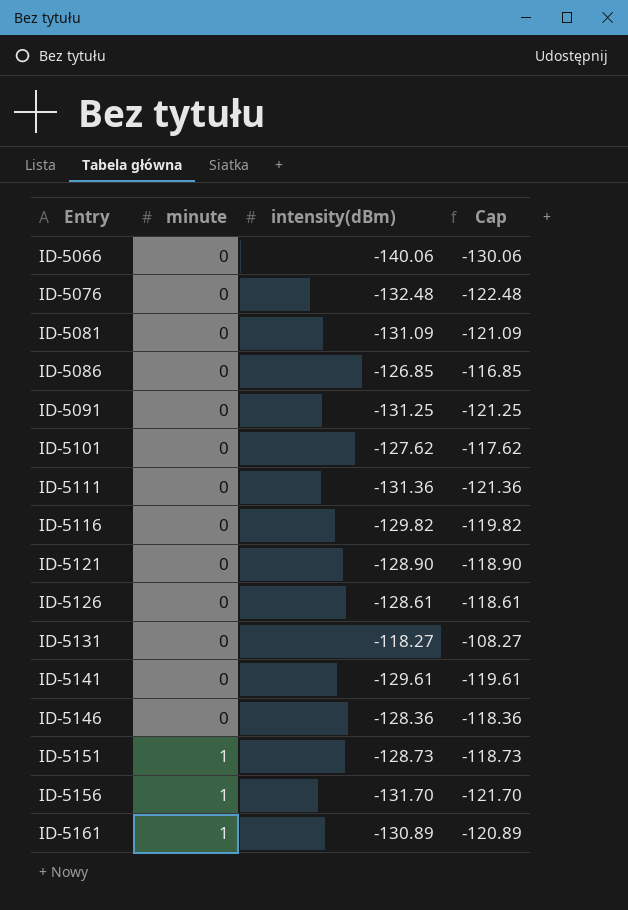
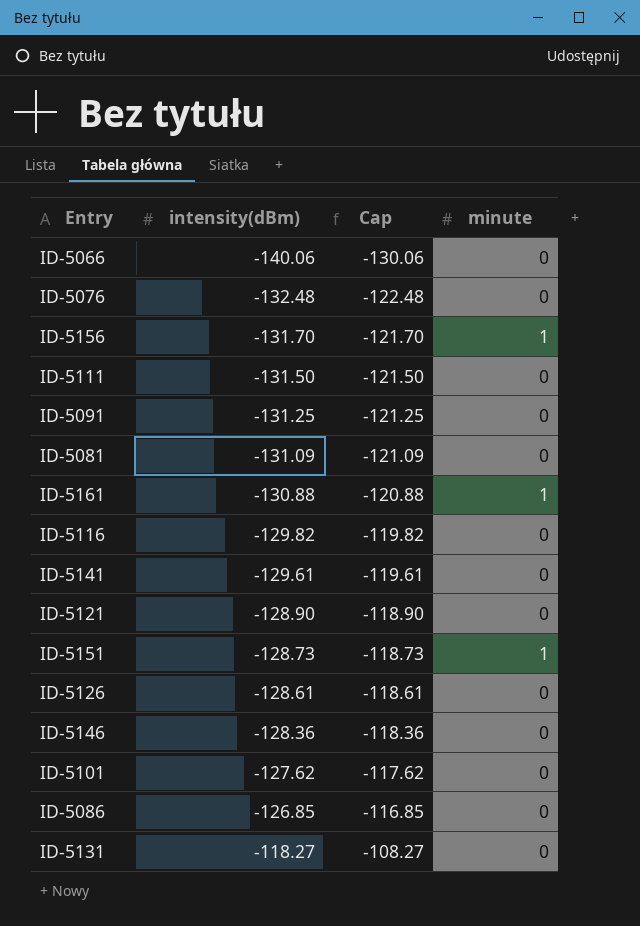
row order: Entry ascending -> intensity(dBm) ascending
column minute | position: 2 -> 4
ID-5111 | intensity(dBm): -131.36 -> -131.50
ID-5111 | Cap: -121.36 -> -121.50
ID-5161 | intensity(dBm): -130.89 -> -130.88
ID-5161 | Cap: -120.89 -> -120.88

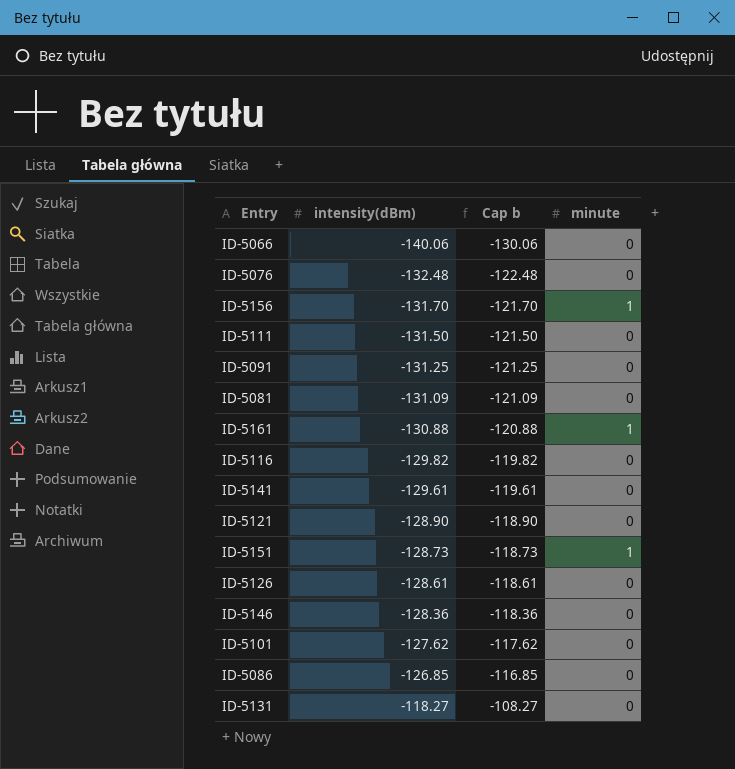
column name: Cap -> Cap b

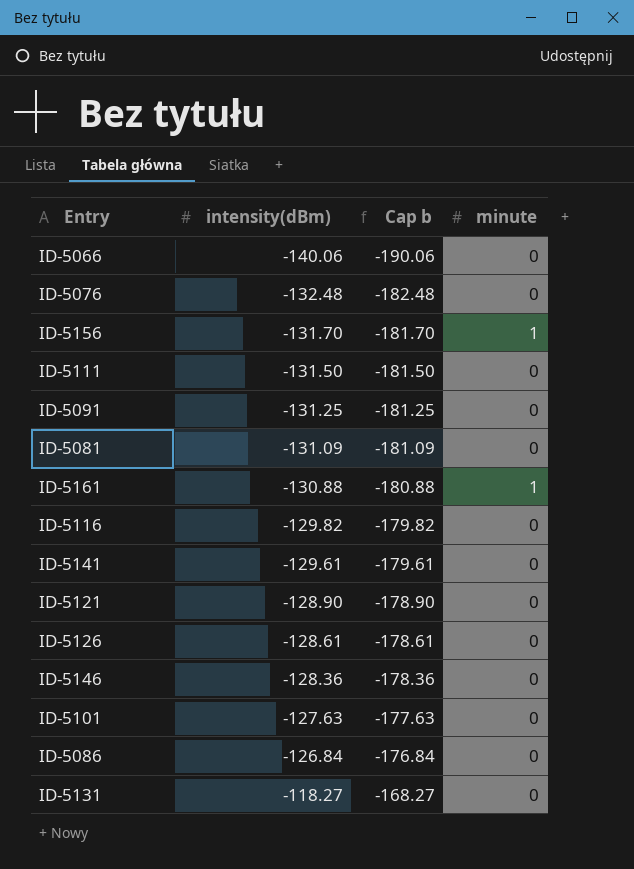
column Cap b | formula: [intensity(dBm)] + 10 -> [intensity(dBm)] - 50
row ID-5151: -128.73 | -118.73 | 1 -> none
ID-5101 | intensity(dBm): -127.62 -> -127.63
ID-5086 | intensity(dBm): -126.85 -> -126.84

